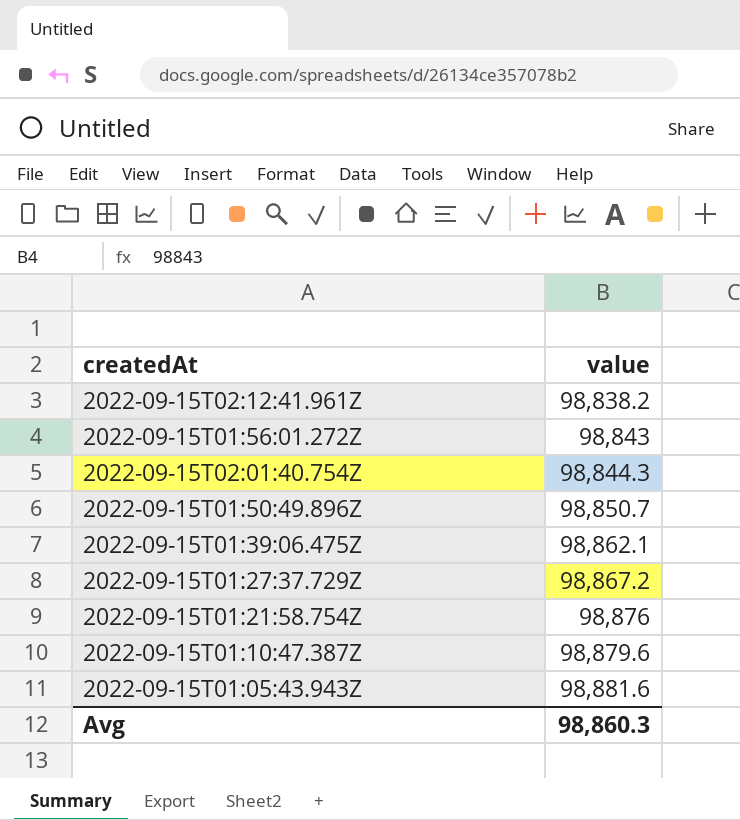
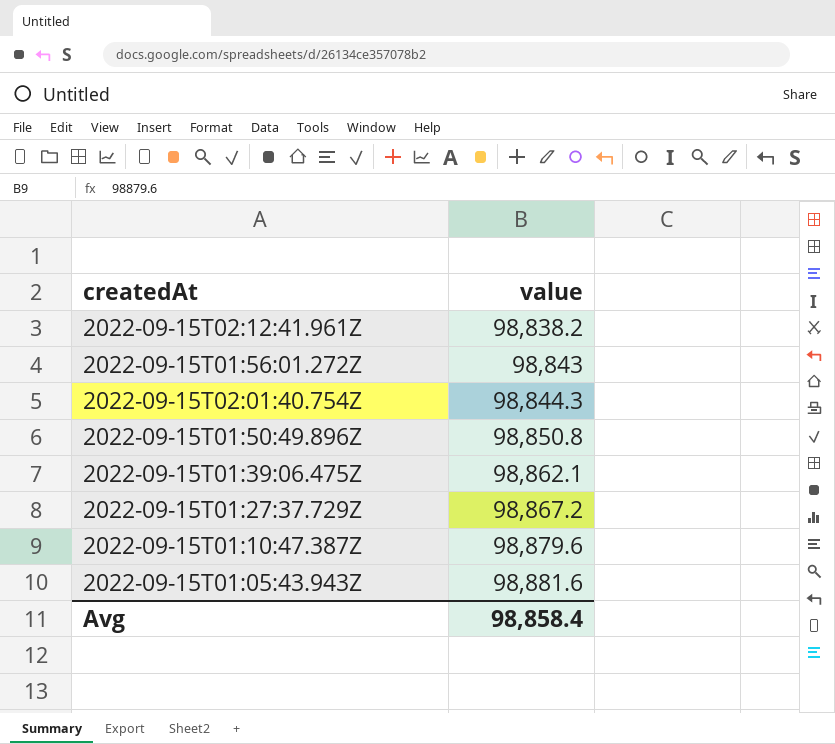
row 2022-09-15T01:21:58.754Z: 98,876 -> none
2022-09-15T01:50:49.896Z | value: 98,850.7 -> 98,850.8
Avg | value: 98,860.3 -> 98,858.4

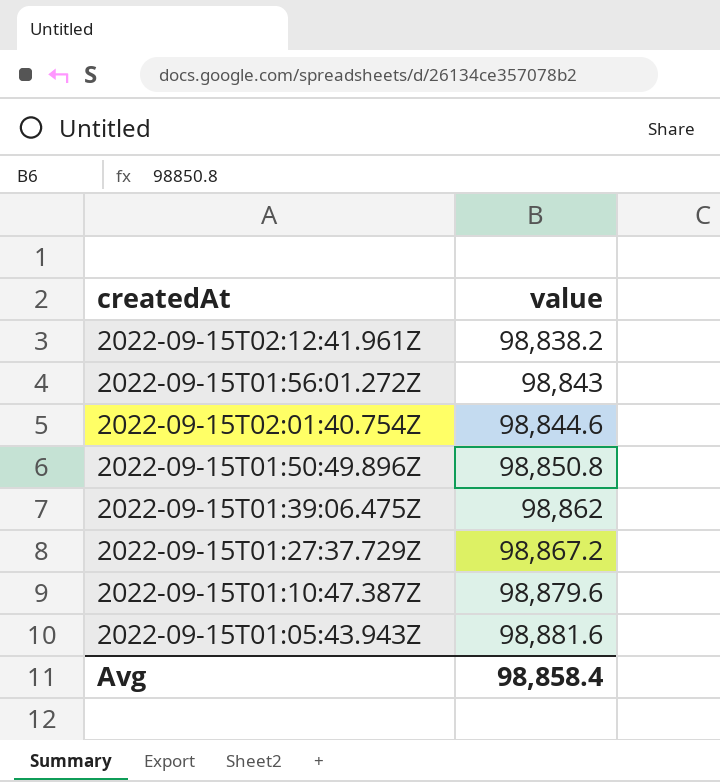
2022-09-15T02:01:40.754Z | value: 98,844.3 -> 98,844.6
2022-09-15T01:39:06.475Z | value: 98,862.1 -> 98,862

